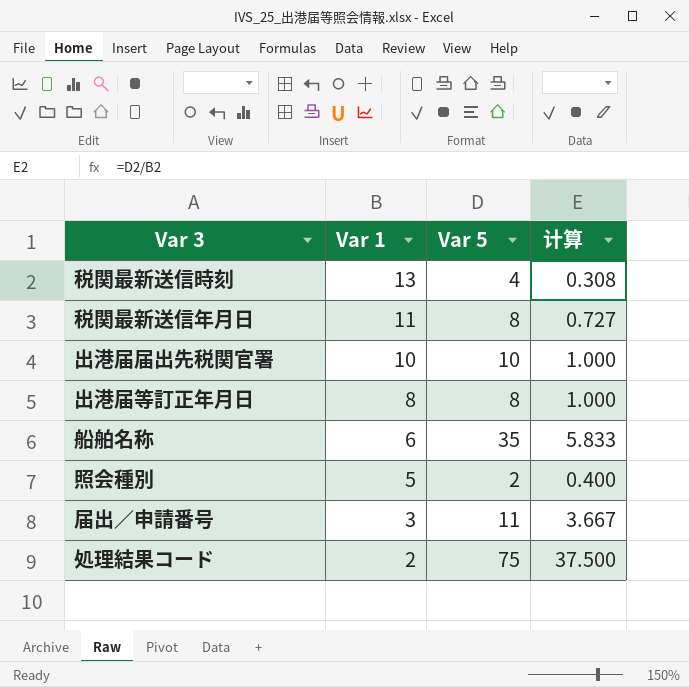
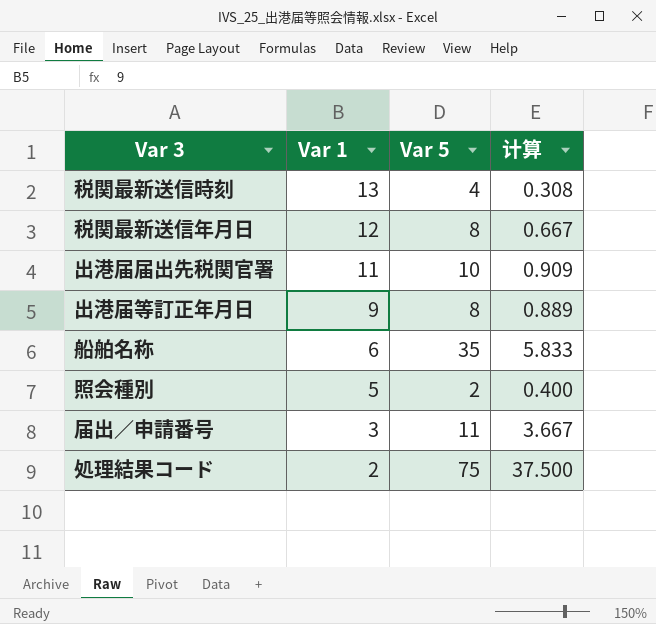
税関最新送信年月日 | Var 1: 11 -> 12
税関最新送信年月日 | 计算: 0.727 -> 0.667
出港届届出先税関官署 | Var 1: 10 -> 11
出港届届出先税関官署 | 计算: 1.000 -> 0.909
出港届等訂正年月日 | Var 1: 8 -> 9
出港届等訂正年月日 | 计算: 1.000 -> 0.889

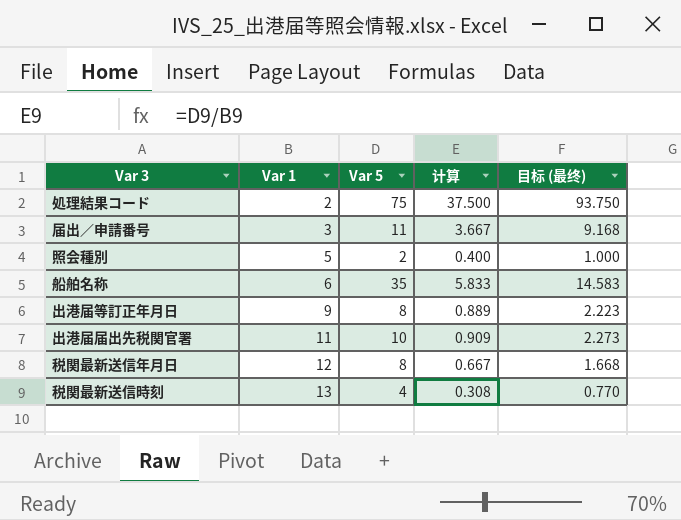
row order: Var 1 descending -> Var 1 ascending
column 目标 (最终) | formula: none -> [计算] * 2.5

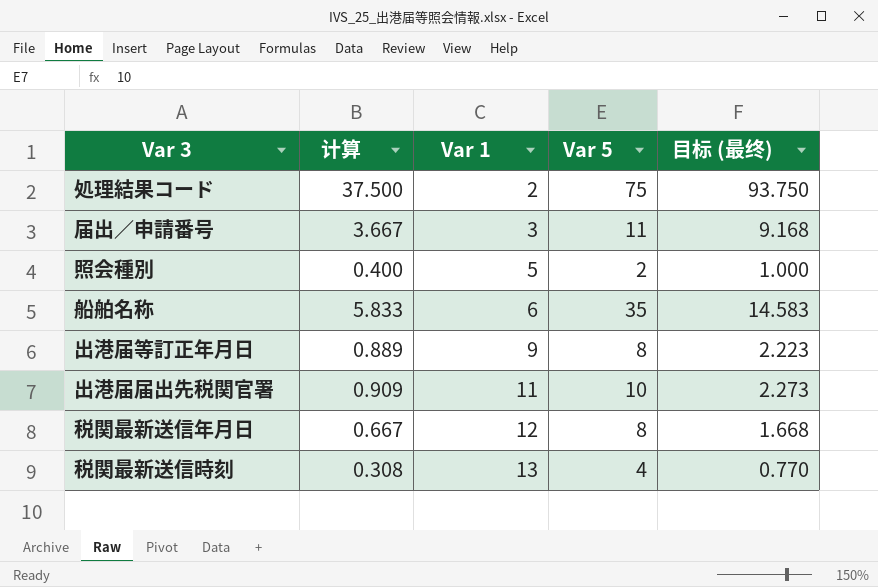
column 计算 | position: 4 -> 2

